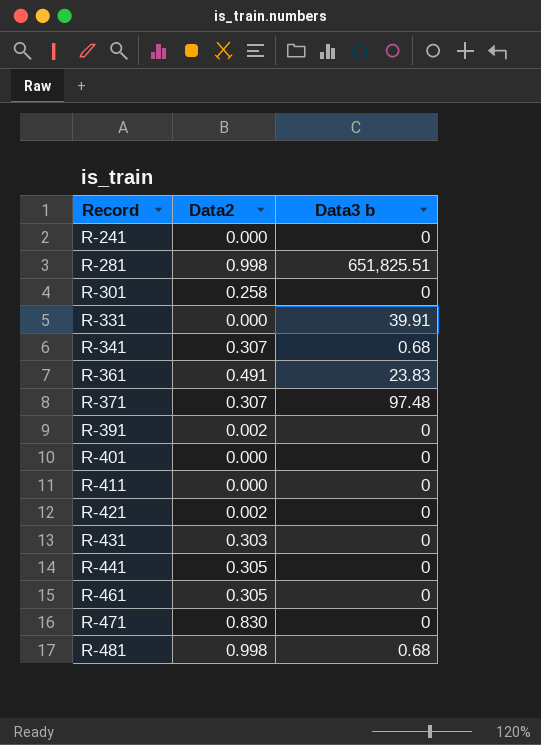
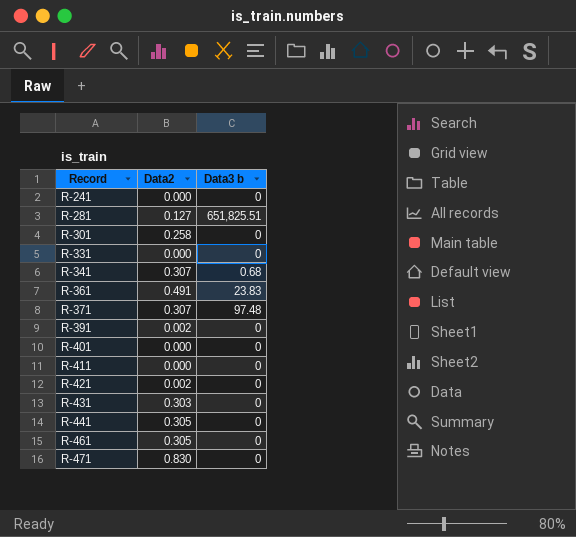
row R-481: 0.998 | 0.68 -> none
R-281 | Data2: 0.998 -> 0.127
R-331 | Data3 b: 39.91 -> 0

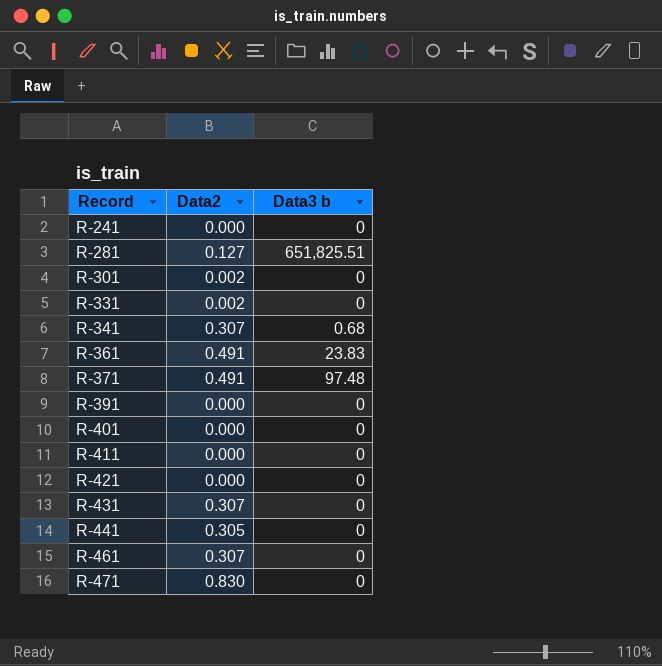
R-301 | Data2: 0.258 -> 0.002
R-331 | Data2: 0.000 -> 0.002
R-371 | Data2: 0.307 -> 0.491
R-391 | Data2: 0.002 -> 0.000
R-421 | Data2: 0.002 -> 0.000
R-431 | Data2: 0.303 -> 0.307
R-461 | Data2: 0.305 -> 0.307

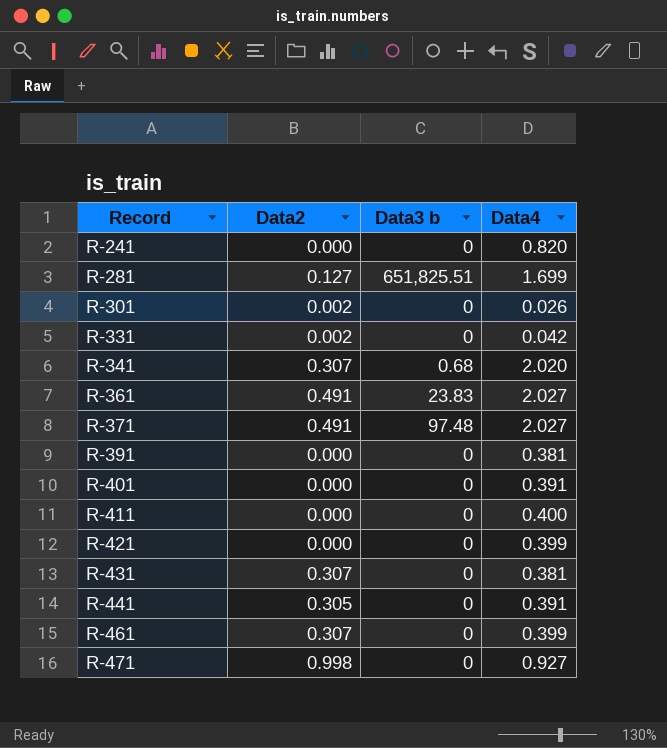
column Data4 | position: none -> 4
R-471 | Data2: 0.830 -> 0.998

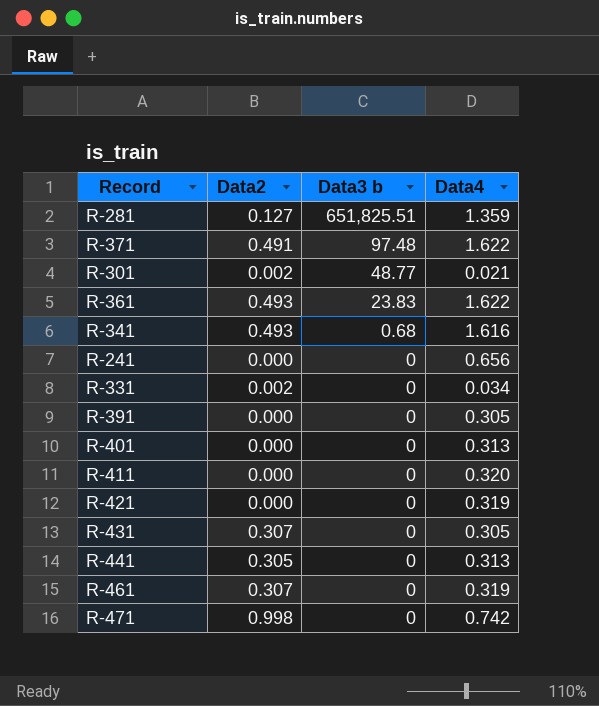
row order: Record ascending -> Data3 b descending
R-281 | Data4: 1.699 -> 1.359
R-371 | Data4: 2.027 -> 1.622
R-301 | Data3 b: 0 -> 48.77
R-301 | Data4: 0.026 -> 0.021
R-361 | Data2: 0.491 -> 0.493
R-361 | Data4: 2.027 -> 1.622
R-341 | Data2: 0.307 -> 0.493
R-341 | Data4: 2.020 -> 1.616
R-241 | Data4: 0.820 -> 0.656
R-331 | Data4: 0.042 -> 0.034
R-391 | Data4: 0.381 -> 0.305
R-401 | Data4: 0.391 -> 0.313
R-411 | Data4: 0.400 -> 0.320
R-421 | Data4: 0.399 -> 0.319
R-431 | Data4: 0.381 -> 0.305
R-441 | Data4: 0.391 -> 0.313
R-461 | Data4: 0.399 -> 0.319
R-471 | Data4: 0.927 -> 0.742

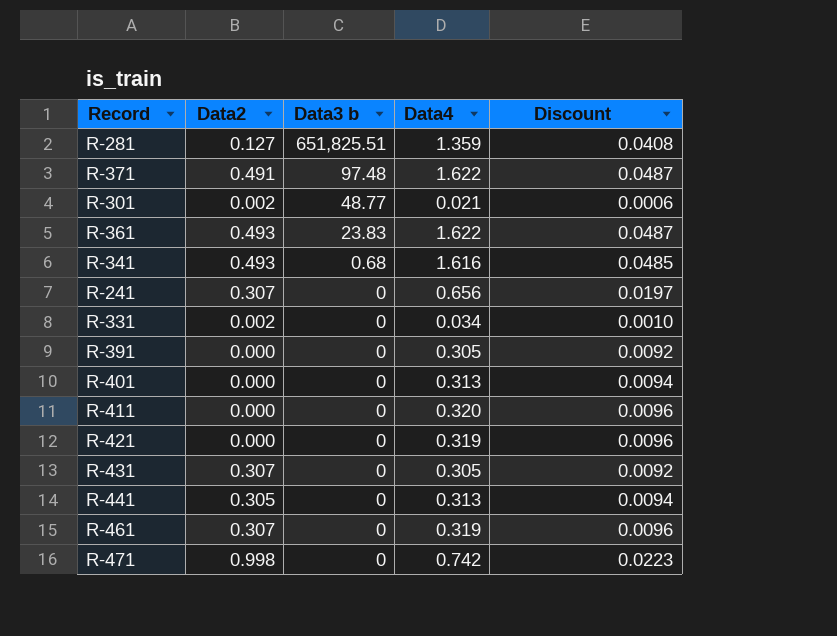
column Discount | formula: none -> [Data4] * 0.03
R-241 | Data2: 0.000 -> 0.307

